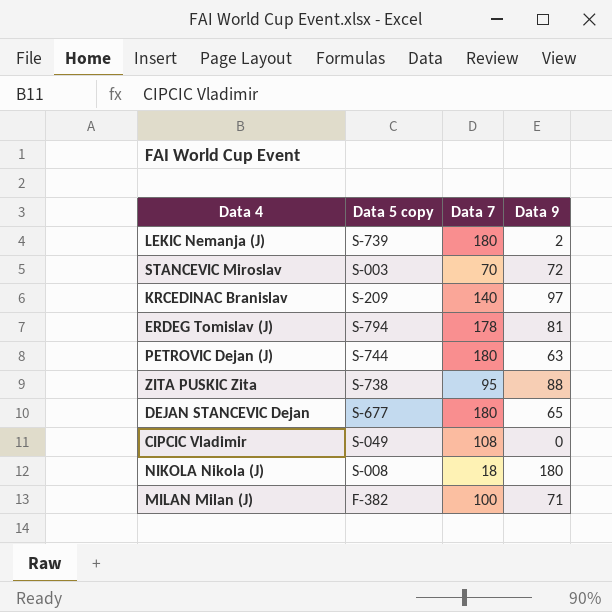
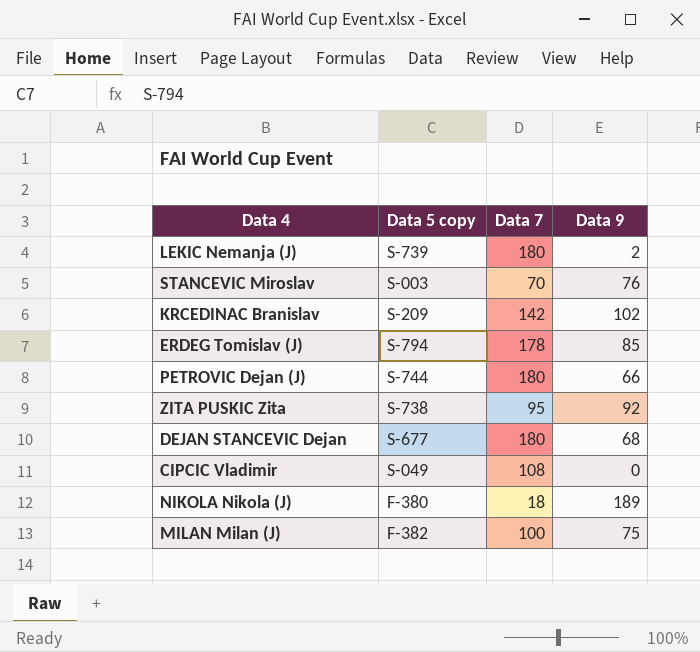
STANCEVIC Miroslav | Data 9: 72 -> 76
KRCEDINAC Branislav | Data 7: 140 -> 142
KRCEDINAC Branislav | Data 9: 97 -> 102
ERDEG Tomislav (J) | Data 9: 81 -> 85
PETROVIC Dejan (J) | Data 9: 63 -> 66
ZITA PUSKIC Zita | Data 9: 88 -> 92
DEJAN STANCEVIC Dejan | Data 9: 65 -> 68
NIKOLA Nikola (J) | Data 5 copy: S-008 -> F-380
NIKOLA Nikola (J) | Data 9: 180 -> 189
MILAN Milan (J) | Data 9: 71 -> 75

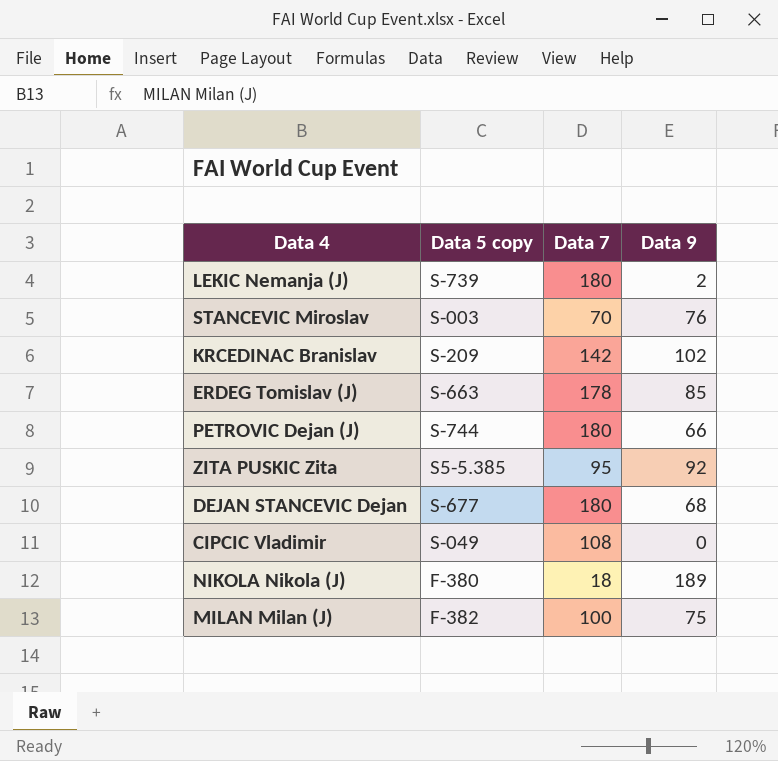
ERDEG Tomislav (J) | Data 5 copy: S-794 -> S-663
ZITA PUSKIC Zita | Data 5 copy: S-738 -> S5-5.385

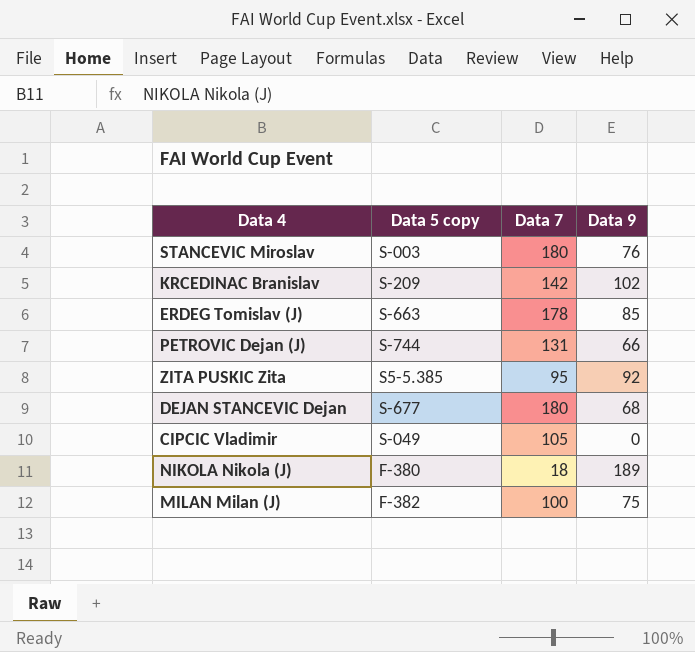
row LEKIC Nemanja (J): S-739 | 180 | 2 -> none
STANCEVIC Miroslav | Data 7: 70 -> 180
PETROVIC Dejan (J) | Data 7: 180 -> 131
CIPCIC Vladimir | Data 7: 108 -> 105

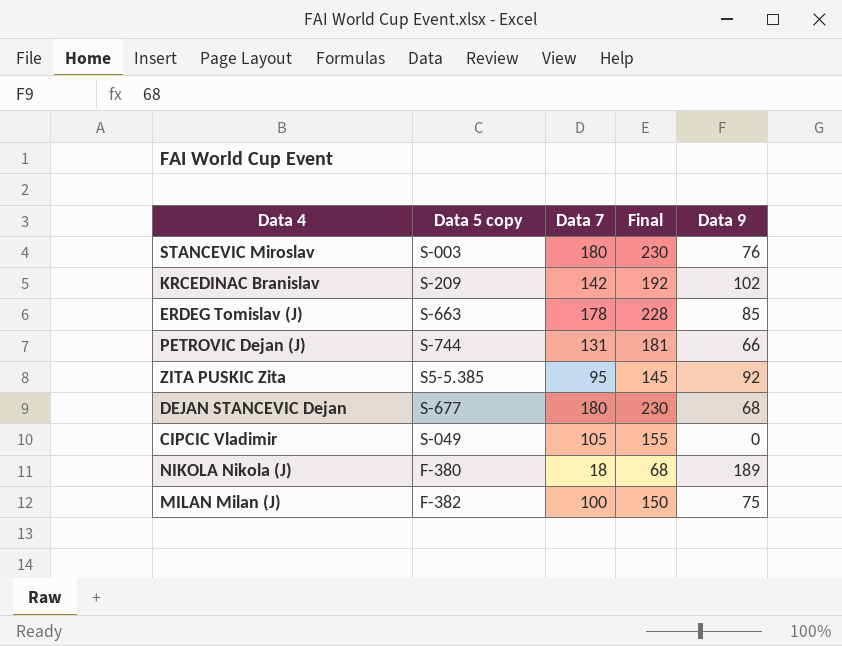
column Final | formula: none -> [Data 7] + 50

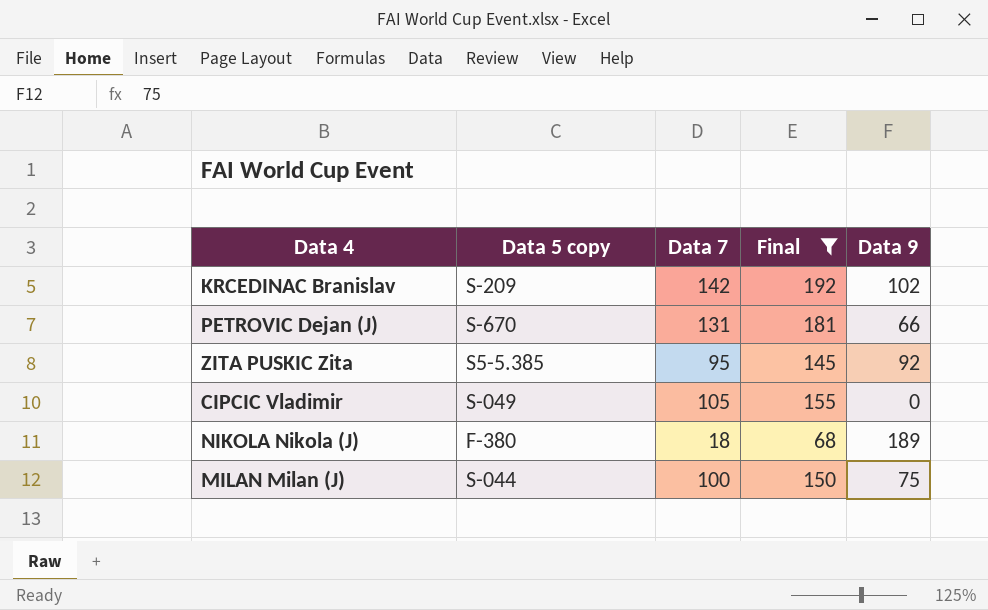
filter: none -> Final <= 192
PETROVIC Dejan (J) | Data 5 copy: S-744 -> S-670
MILAN Milan (J) | Data 5 copy: F-382 -> S-044

